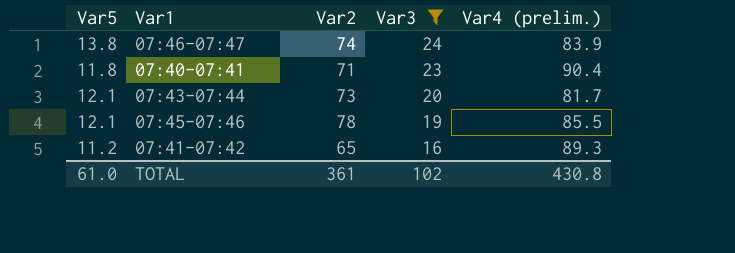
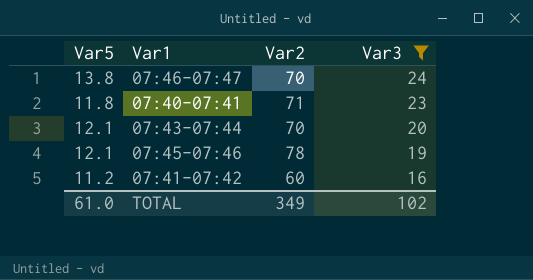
column Var4 (prelim.) | position: 5 -> none
07:46-07:47 | Var2: 74 -> 70
07:43-07:44 | Var2: 73 -> 70
07:41-07:42 | Var2: 65 -> 60
TOTAL | Var2: 361 -> 349

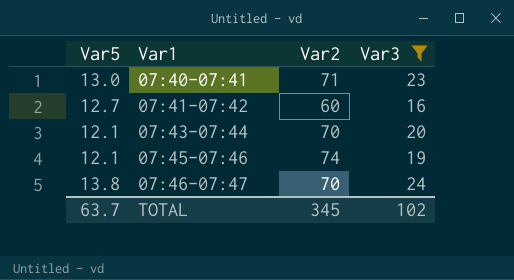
row order: Var3 descending -> Var1 ascending
07:40-07:41 | Var5: 11.8 -> 13.0
07:41-07:42 | Var5: 11.2 -> 12.7
07:45-07:46 | Var2: 78 -> 74
TOTAL | Var5: 61.0 -> 63.7
TOTAL | Var2: 349 -> 345

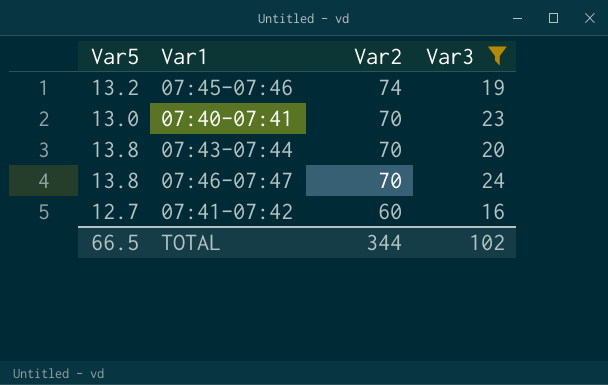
row order: Var1 ascending -> Var2 descending
07:45-07:46 | Var5: 12.1 -> 13.2
07:40-07:41 | Var2: 71 -> 70
07:43-07:44 | Var5: 12.1 -> 13.8
TOTAL | Var5: 63.7 -> 66.5
TOTAL | Var2: 345 -> 344

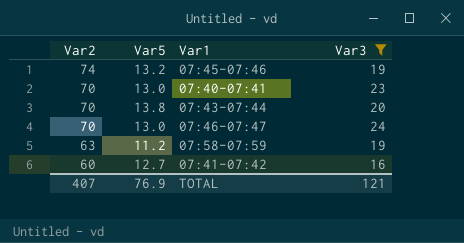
column Var2 | position: 3 -> 1
07:46-07:47 | Var5: 13.8 -> 13.0
row 07:58-07:59: none -> 63 | 11.2 | 19
TOTAL | Var2: 344 -> 407
TOTAL | Var5: 66.5 -> 76.9
TOTAL | Var3: 102 -> 121

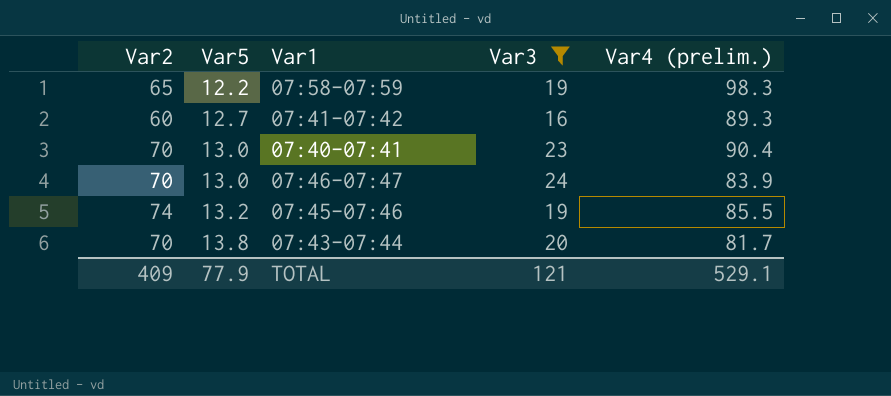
row order: Var2 descending -> Var5 ascending
column Var4 (prelim.) | position: none -> 5
07:58-07:59 | Var2: 63 -> 65
07:58-07:59 | Var5: 11.2 -> 12.2
TOTAL | Var2: 407 -> 409
TOTAL | Var5: 76.9 -> 77.9

